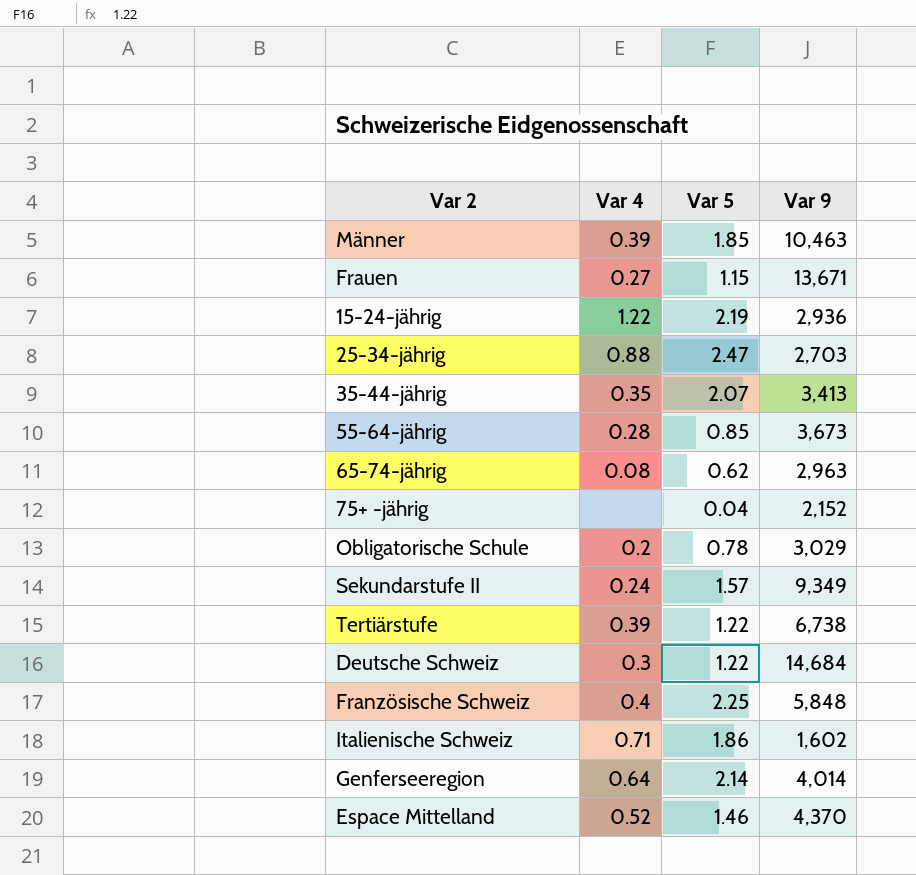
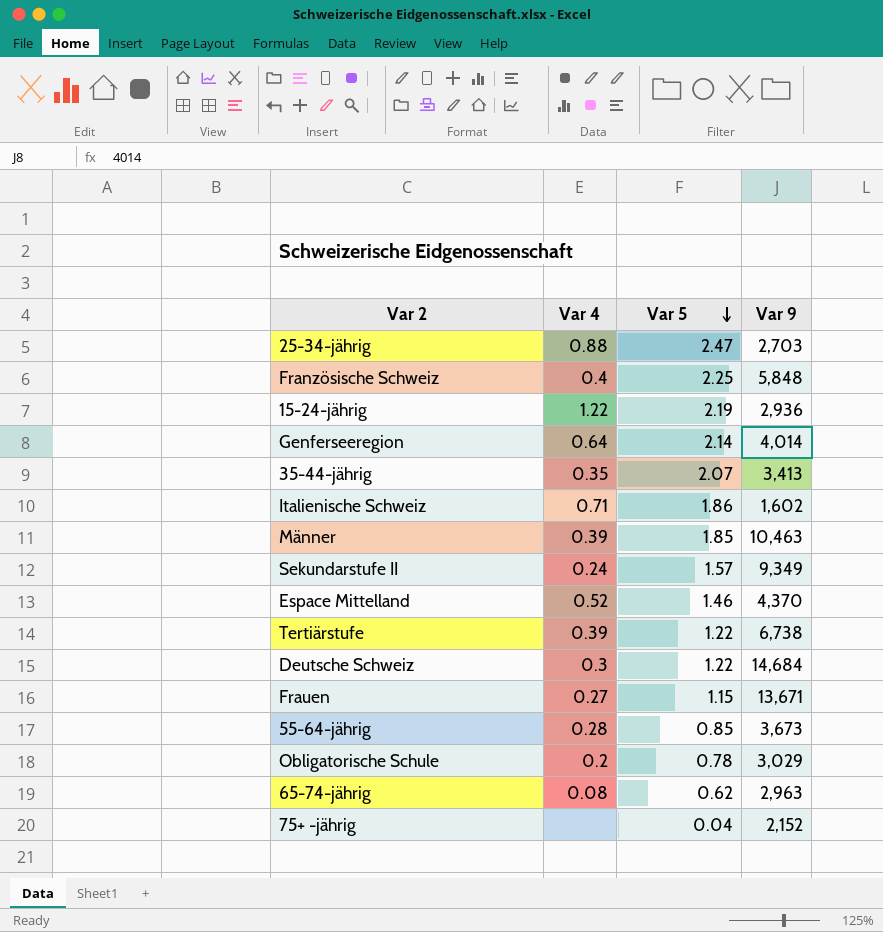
row order: none -> Var 5 descending

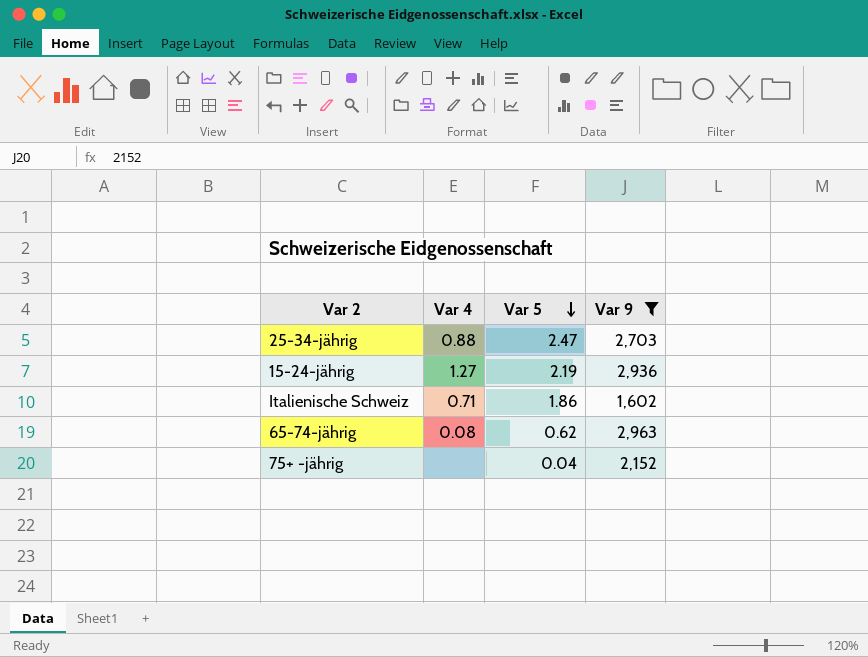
filter: none -> Var 9 <= 2,963
15-24-jährig | Var 4: 1.22 -> 1.27

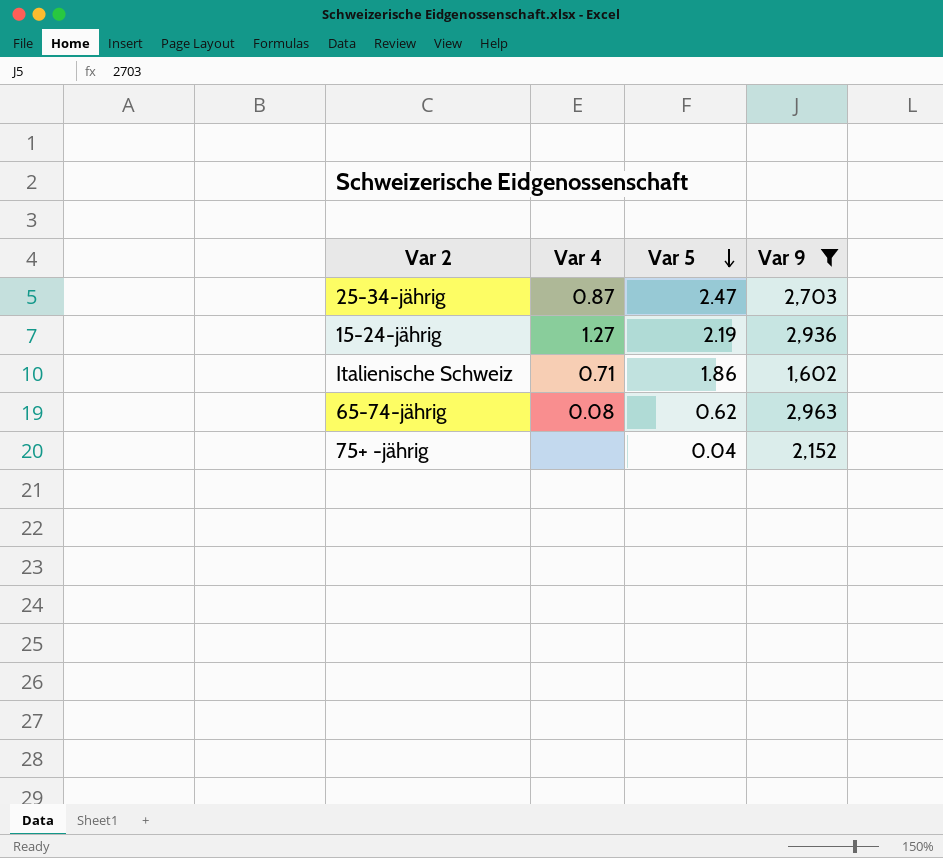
25-34-jährig | Var 4: 0.88 -> 0.87

